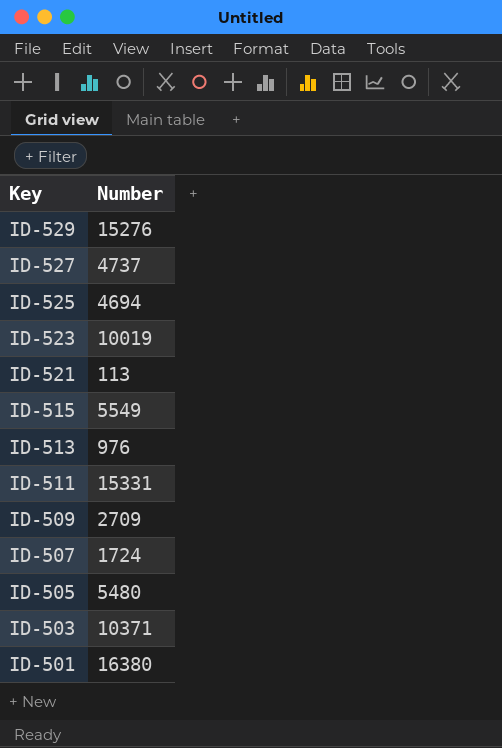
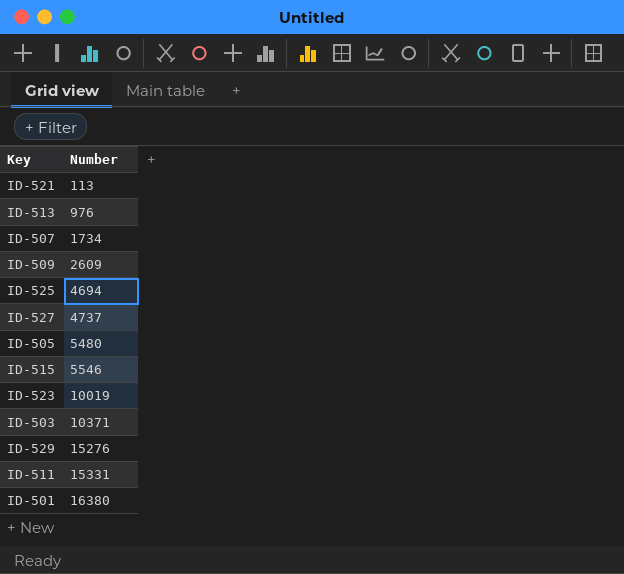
row order: Key descending -> Number ascending
ID-507 | Number: 1724 -> 1734
ID-509 | Number: 2709 -> 2609
ID-515 | Number: 5549 -> 5546

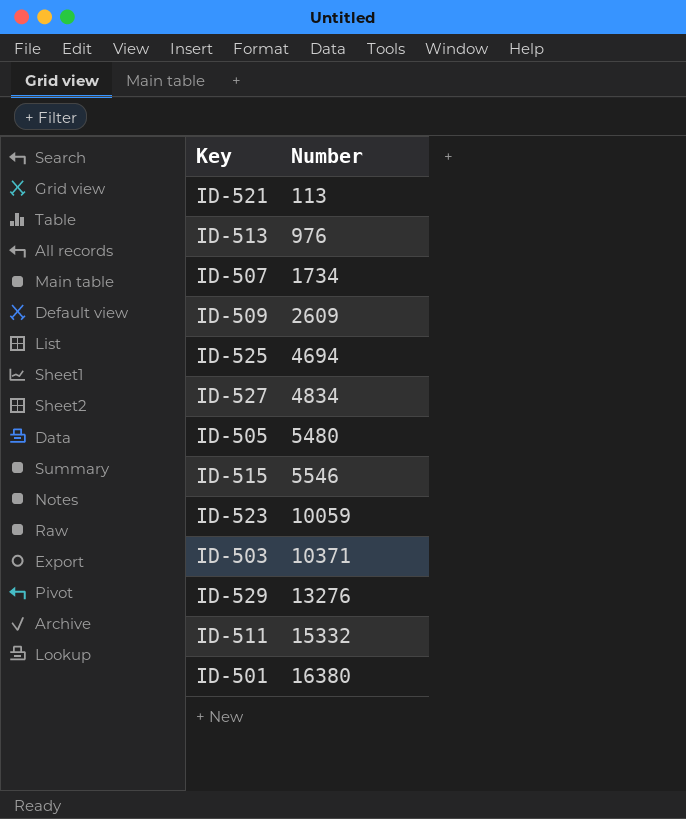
ID-527 | Number: 4737 -> 4834
ID-523 | Number: 10019 -> 10059
ID-529 | Number: 15276 -> 13276
ID-511 | Number: 15331 -> 15332

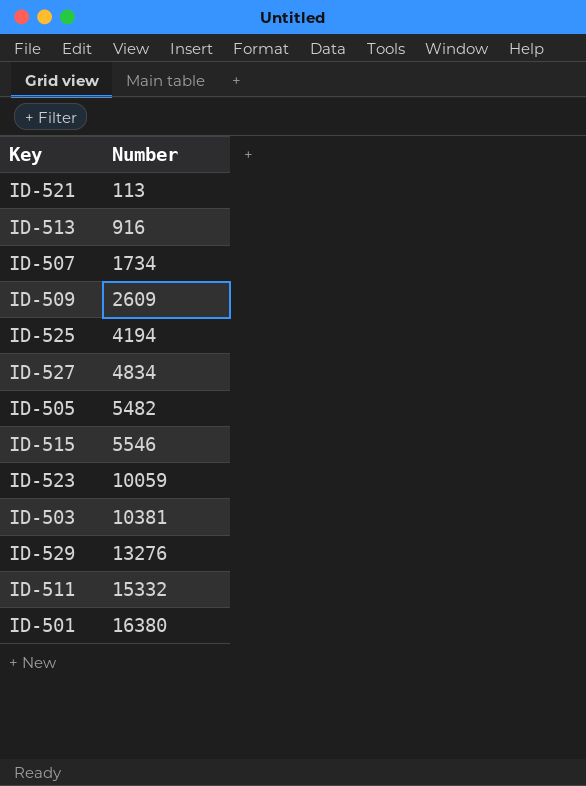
ID-513 | Number: 976 -> 916
ID-525 | Number: 4694 -> 4194
ID-505 | Number: 5480 -> 5482
ID-503 | Number: 10371 -> 10381

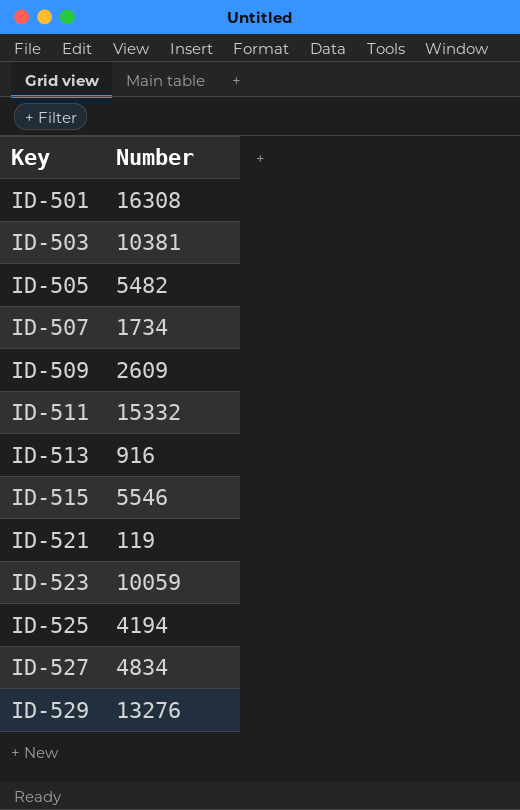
row order: Number ascending -> Key ascending
ID-501 | Number: 16380 -> 16308
ID-521 | Number: 113 -> 119

